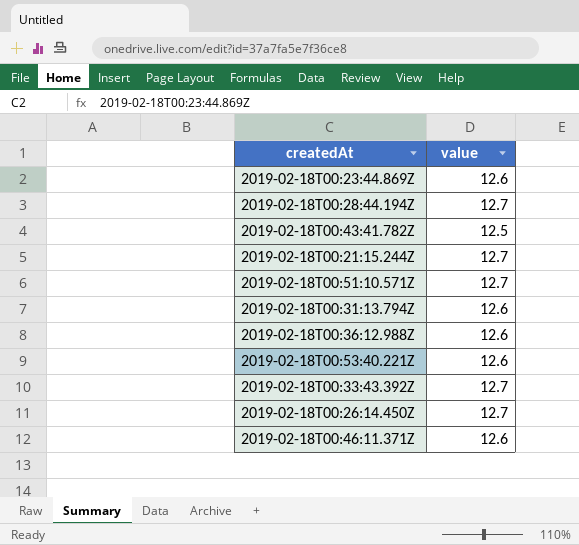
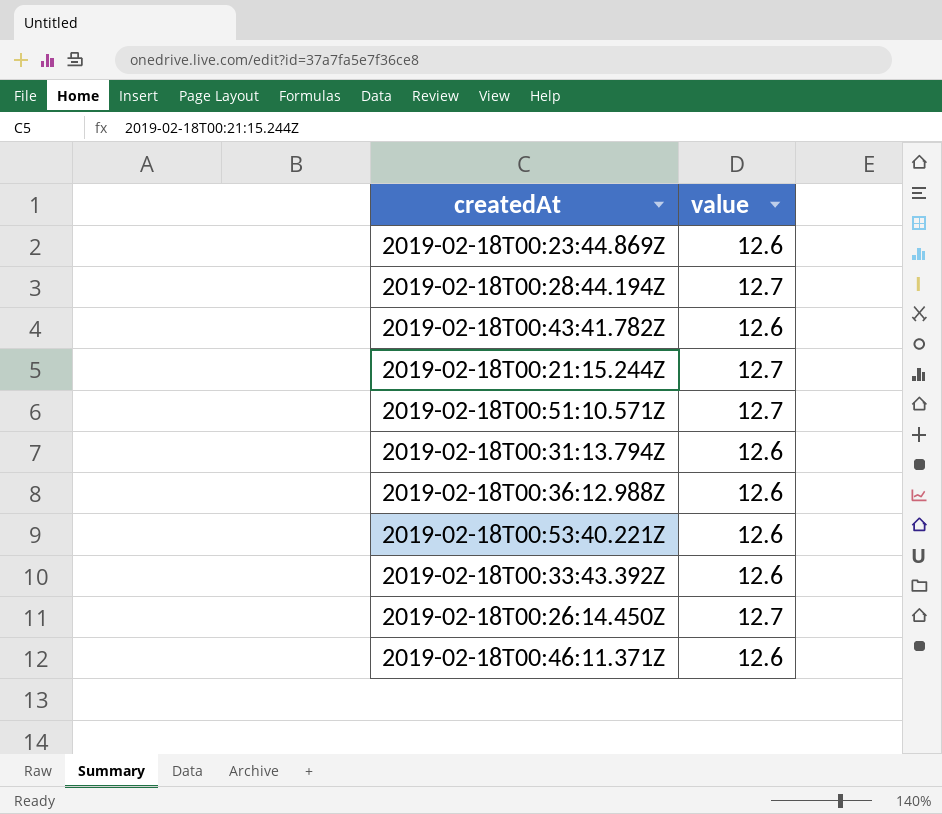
2019-02-18T00:43:41.782Z | value: 12.5 -> 12.6
2019-02-18T00:33:43.392Z | value: 12.7 -> 12.6

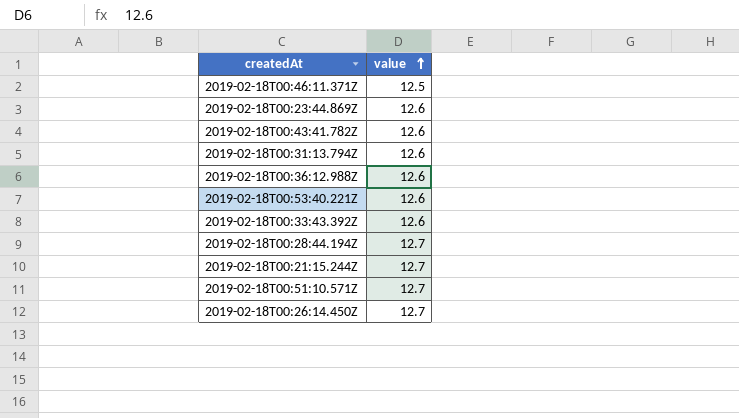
row order: none -> value ascending
2019-02-18T00:46:11.371Z | value: 12.6 -> 12.5

